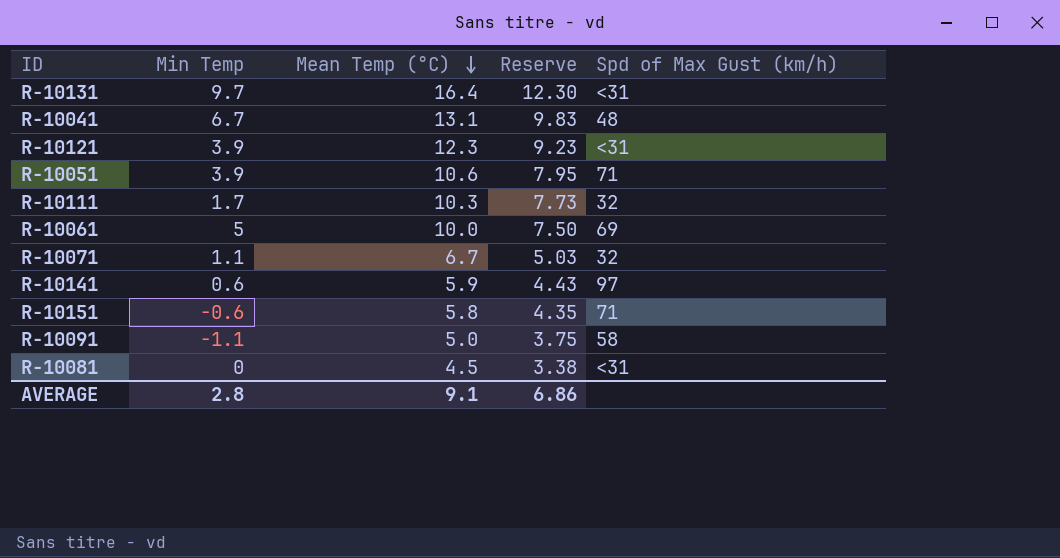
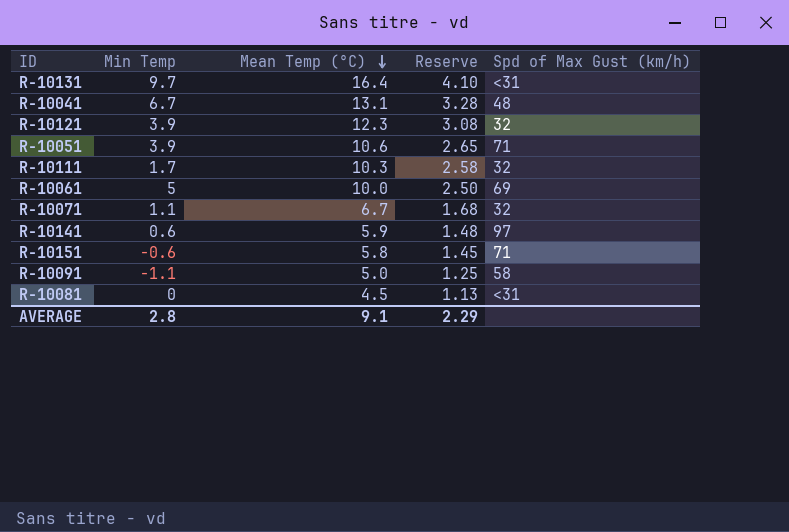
column Reserve | formula: [Mean Temp (°C)] * 0.75 -> [Mean Temp (°C)] * 0.25
R-10121 | Spd of Max Gust (km/h): <31 -> 32
AVERAGE | Reserve: 6.86 -> 2.29

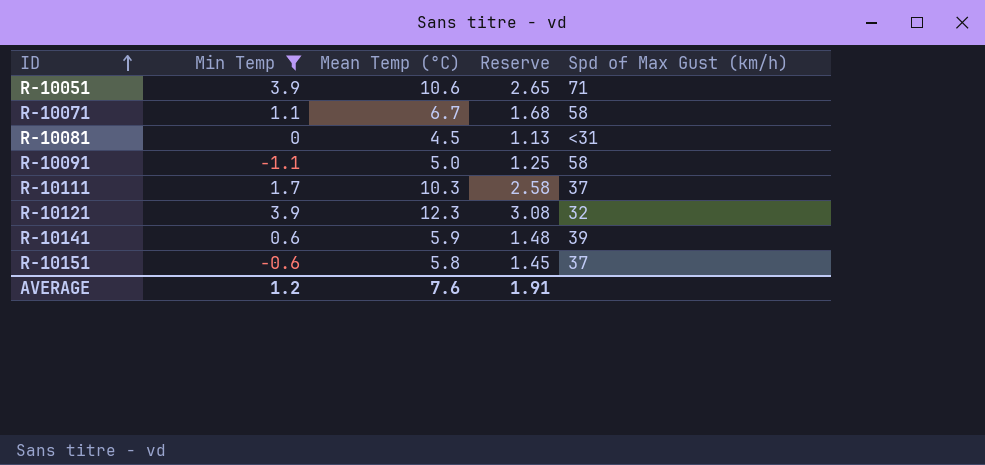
filter: none -> Min Temp <= 3.9
row order: Mean Temp (°C) descending -> ID ascending
R-10071 | Spd of Max Gust (km/h): 32 -> 58
R-10111 | Spd of Max Gust (km/h): 32 -> 37
R-10141 | Spd of Max Gust (km/h): 97 -> 39
R-10151 | Spd of Max Gust (km/h): 71 -> 37
AVERAGE | Min Temp: 2.8 -> 1.2
AVERAGE | Mean Temp (°C): 9.1 -> 7.6
AVERAGE | Reserve: 2.29 -> 1.91

